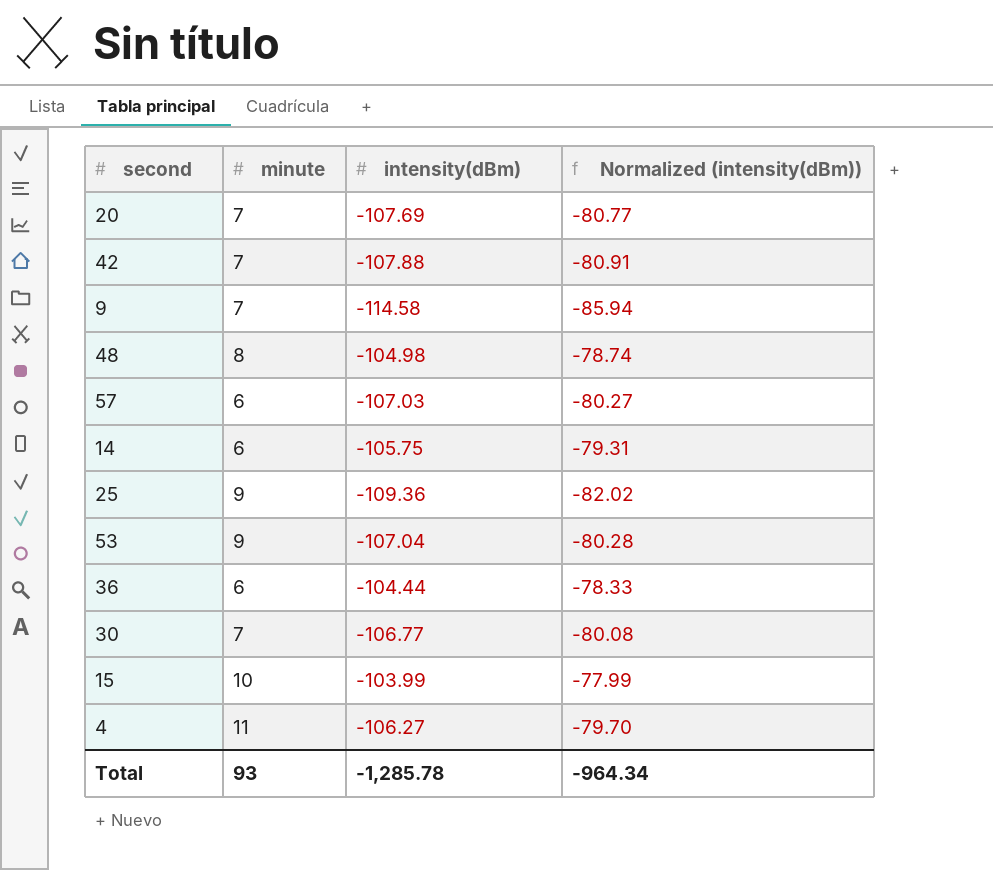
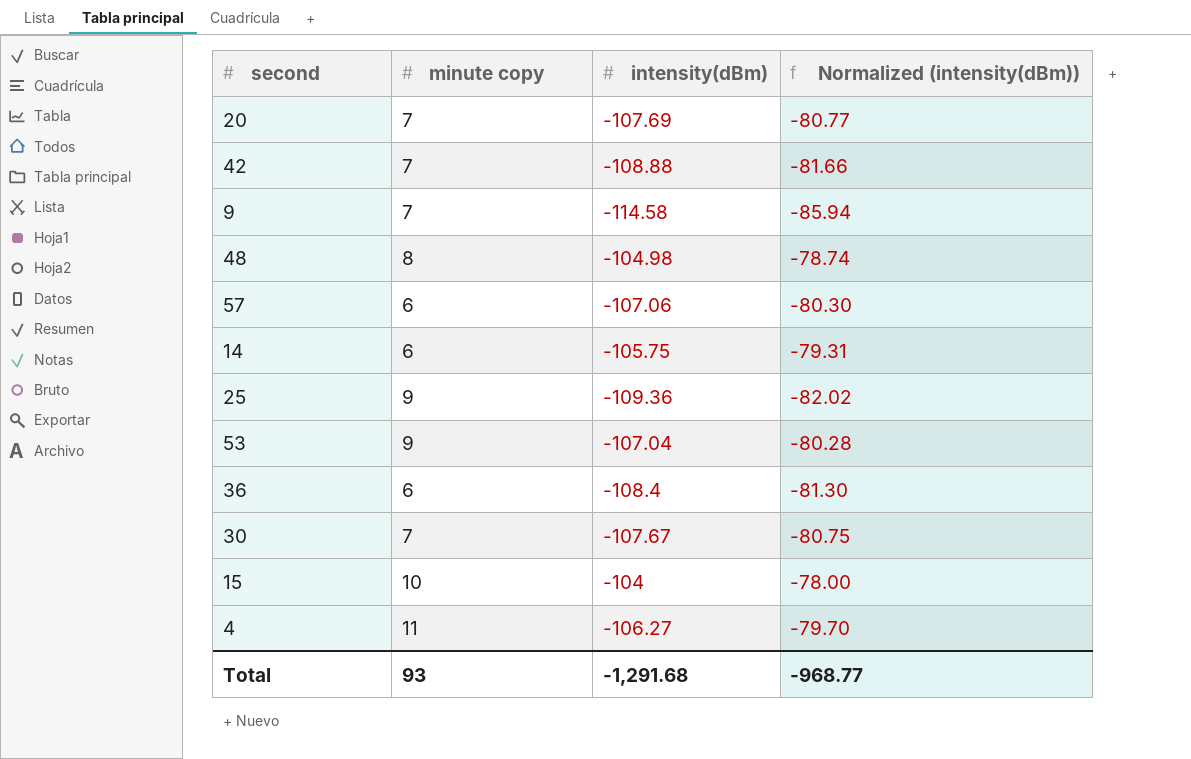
column name: minute -> minute copy
42 | intensity(dBm): -107.88 -> -108.88
42 | Normalized (intensity(dBm)): -80.91 -> -81.66
57 | intensity(dBm): -107.03 -> -107.06
57 | Normalized (intensity(dBm)): -80.27 -> -80.30
36 | intensity(dBm): -104.44 -> -108.4
36 | Normalized (intensity(dBm)): -78.33 -> -81.30
30 | intensity(dBm): -106.77 -> -107.67
30 | Normalized (intensity(dBm)): -80.08 -> -80.75
15 | intensity(dBm): -103.99 -> -104
15 | Normalized (intensity(dBm)): -77.99 -> -78.00
Total | intensity(dBm): -1,285.78 -> -1,291.68
Total | Normalized (intensity(dBm)): -964.34 -> -968.77

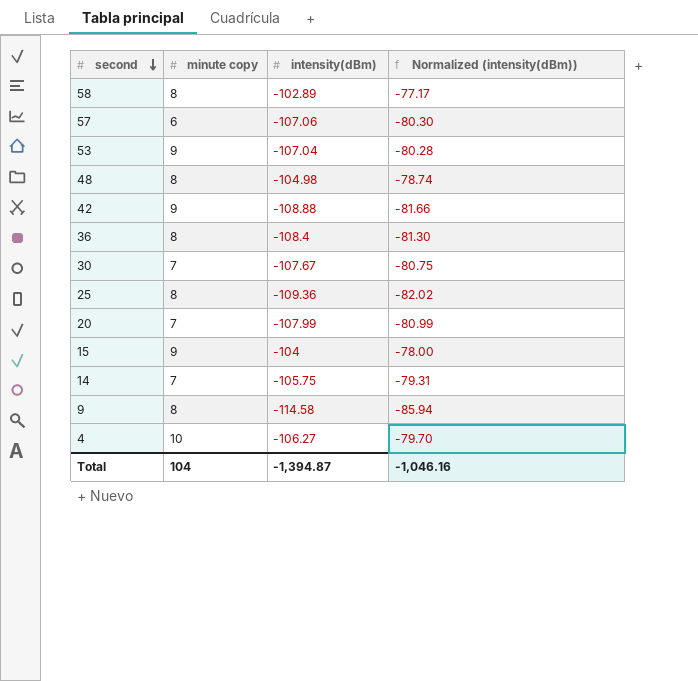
row order: none -> second descending
row 58: none -> 8 | -102.89 | -77.17
42 | minute copy: 7 -> 9
36 | minute copy: 6 -> 8
25 | minute copy: 9 -> 8
20 | intensity(dBm): -107.69 -> -107.99
20 | Normalized (intensity(dBm)): -80.77 -> -80.99
15 | minute copy: 10 -> 9
14 | minute copy: 6 -> 7
9 | minute copy: 7 -> 8
4 | minute copy: 11 -> 10
Total | minute copy: 93 -> 104
Total | intensity(dBm): -1,291.68 -> -1,394.87
Total | Normalized (intensity(dBm)): -968.77 -> -1,046.16

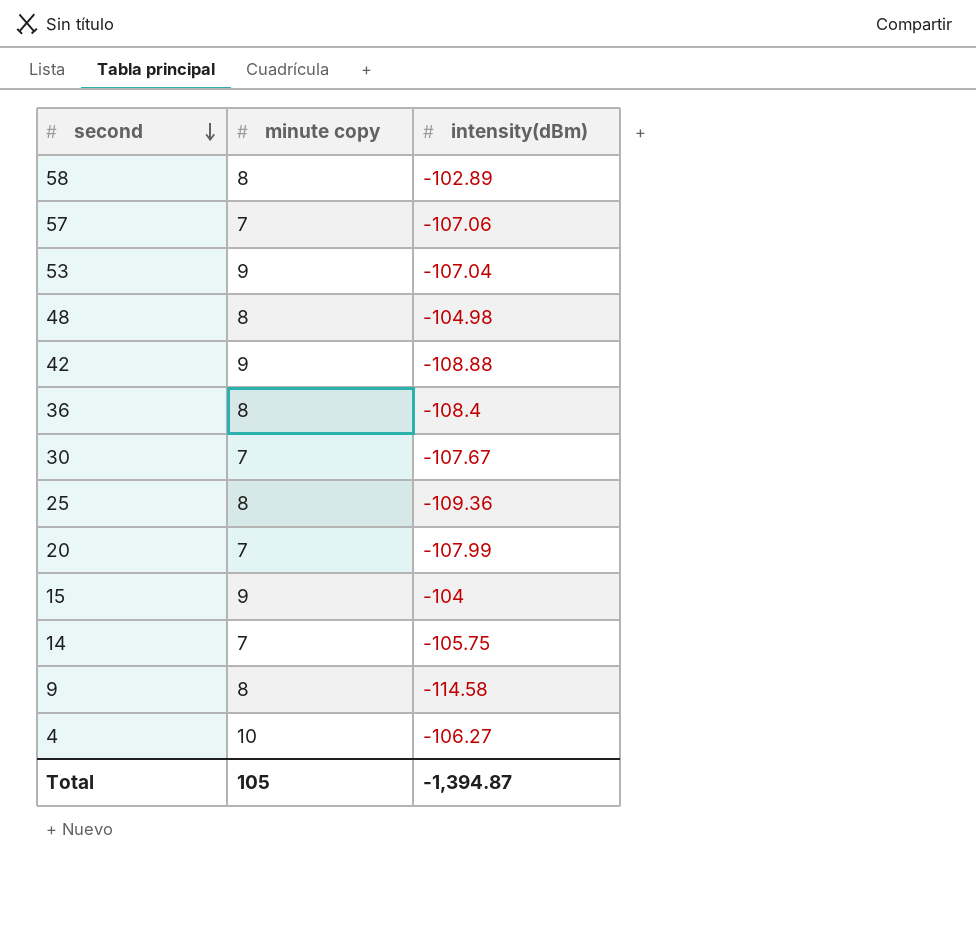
column Normalized (intensity(dBm)) | formula: [intensity(dBm)] * 0.75 -> none
57 | minute copy: 6 -> 7
Total | minute copy: 104 -> 105

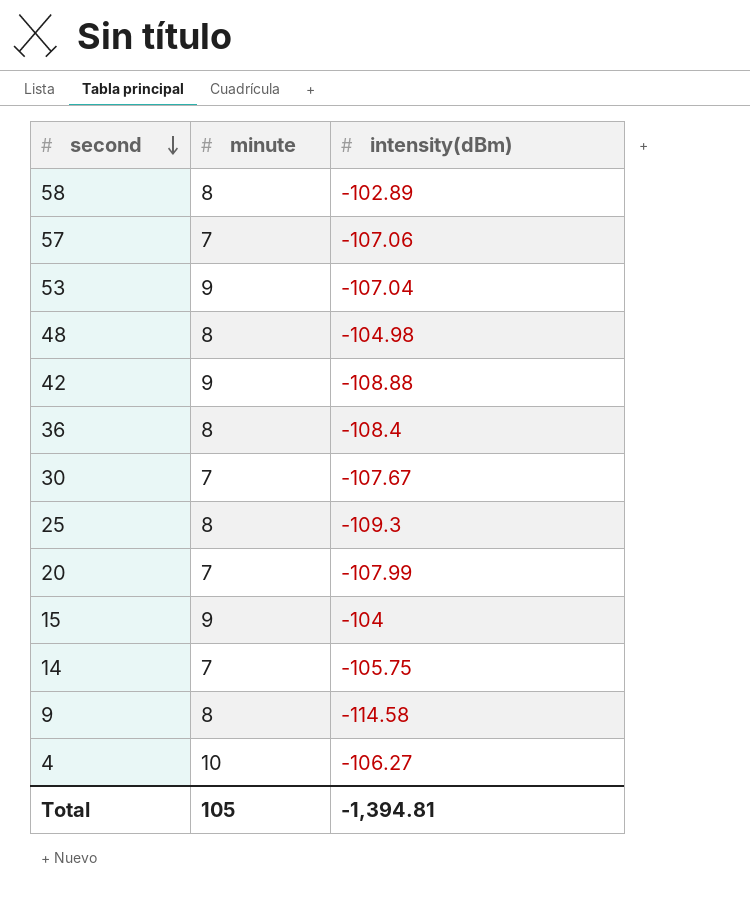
column name: minute copy -> minute
25 | intensity(dBm): -109.36 -> -109.3
Total | intensity(dBm): -1,394.87 -> -1,394.81

